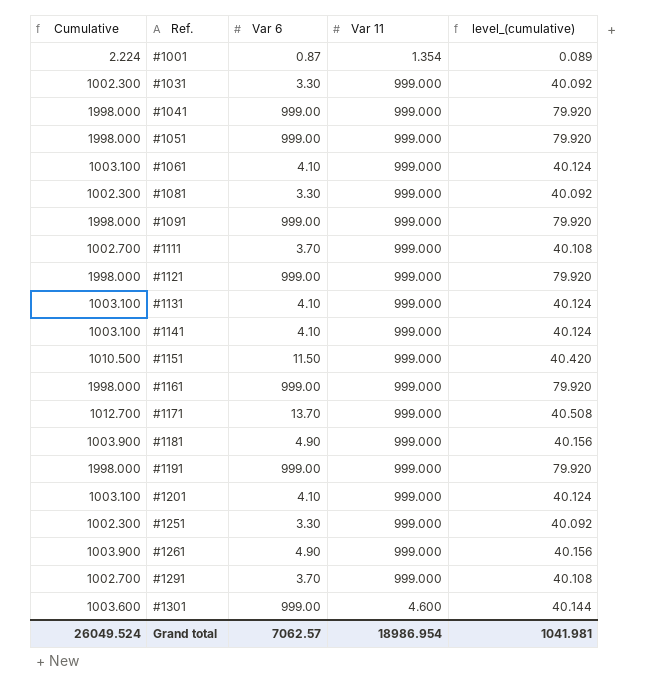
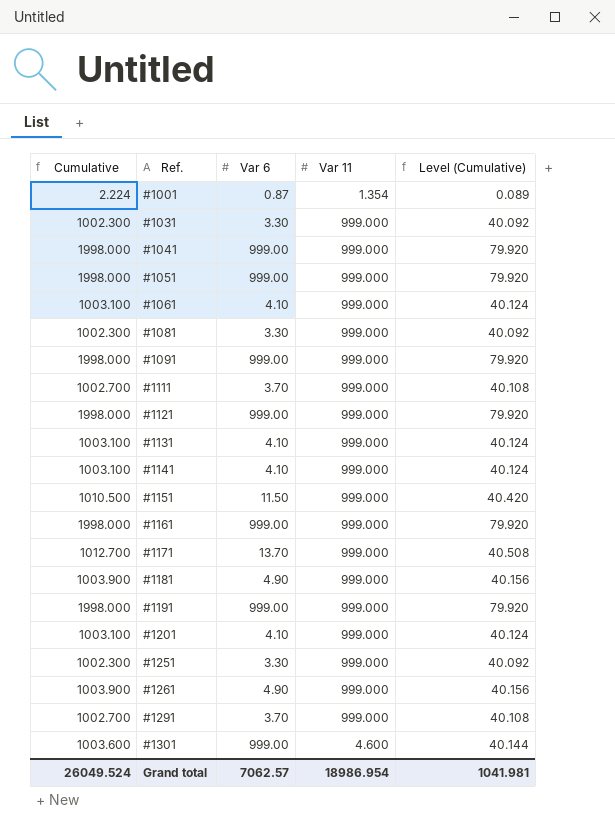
column name: level_(cumulative) -> Level (Cumulative)

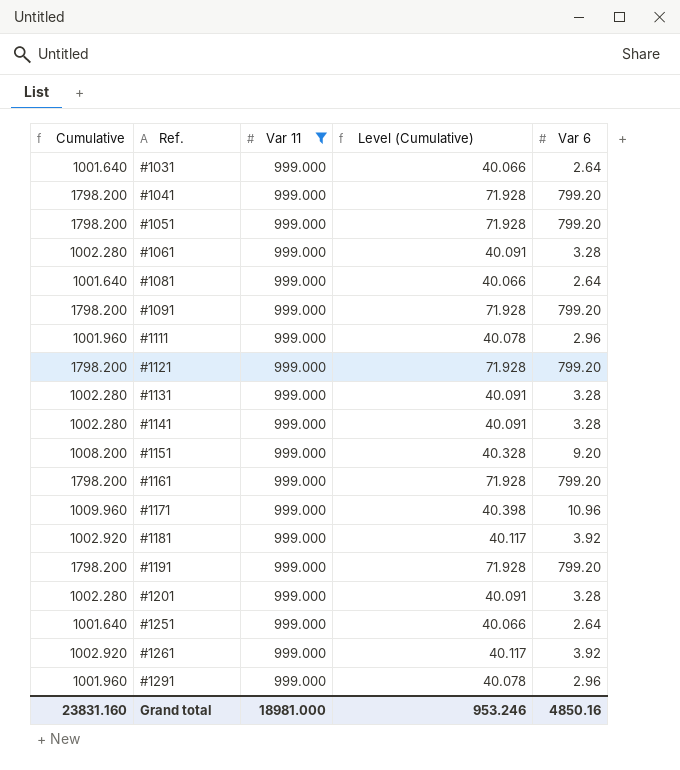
filter: none -> Var 11 = 999.000
column Var 6 | position: 3 -> 5
#1031 | Cumulative: 1002.300 -> 1001.640
#1031 | Level (Cumulative): 40.092 -> 40.066
#1031 | Var 6: 3.30 -> 2.64
#1041 | Cumulative: 1998.000 -> 1798.200
#1041 | Level (Cumulative): 79.920 -> 71.928
#1041 | Var 6: 999.00 -> 799.20
#1051 | Cumulative: 1998.000 -> 1798.200
#1051 | Level (Cumulative): 79.920 -> 71.928
#1051 | Var 6: 999.00 -> 799.20
#1061 | Cumulative: 1003.100 -> 1002.280
#1061 | Level (Cumulative): 40.124 -> 40.091
#1061 | Var 6: 4.10 -> 3.28
#1081 | Cumulative: 1002.300 -> 1001.640
#1081 | Level (Cumulative): 40.092 -> 40.066
#1081 | Var 6: 3.30 -> 2.64
#1091 | Cumulative: 1998.000 -> 1798.200
#1091 | Level (Cumulative): 79.920 -> 71.928
#1091 | Var 6: 999.00 -> 799.20
#1111 | Cumulative: 1002.700 -> 1001.960
#1111 | Level (Cumulative): 40.108 -> 40.078
#1111 | Var 6: 3.70 -> 2.96
#1121 | Cumulative: 1998.000 -> 1798.200
#1121 | Level (Cumulative): 79.920 -> 71.928
#1121 | Var 6: 999.00 -> 799.20
#1131 | Cumulative: 1003.100 -> 1002.280
#1131 | Level (Cumulative): 40.124 -> 40.091
#1131 | Var 6: 4.10 -> 3.28
#1141 | Cumulative: 1003.100 -> 1002.280
#1141 | Level (Cumulative): 40.124 -> 40.091
#1141 | Var 6: 4.10 -> 3.28
#1151 | Cumulative: 1010.500 -> 1008.200
#1151 | Level (Cumulative): 40.420 -> 40.328
#1151 | Var 6: 11.50 -> 9.20
#1161 | Cumulative: 1998.000 -> 1798.200
#1161 | Level (Cumulative): 79.920 -> 71.928
#1161 | Var 6: 999.00 -> 799.20
#1171 | Cumulative: 1012.700 -> 1009.960
#1171 | Level (Cumulative): 40.508 -> 40.398
#1171 | Var 6: 13.70 -> 10.96
#1181 | Cumulative: 1003.900 -> 1002.920
#1181 | Level (Cumulative): 40.156 -> 40.117
#1181 | Var 6: 4.90 -> 3.92
#1191 | Cumulative: 1998.000 -> 1798.200
#1191 | Level (Cumulative): 79.920 -> 71.928
#1191 | Var 6: 999.00 -> 799.20
#1201 | Cumulative: 1003.100 -> 1002.280
#1201 | Level (Cumulative): 40.124 -> 40.091
#1201 | Var 6: 4.10 -> 3.28
#1251 | Cumulative: 1002.300 -> 1001.640
#1251 | Level (Cumulative): 40.092 -> 40.066
#1251 | Var 6: 3.30 -> 2.64
#1261 | Cumulative: 1003.900 -> 1002.920
#1261 | Level (Cumulative): 40.156 -> 40.117
#1261 | Var 6: 4.90 -> 3.92
#1291 | Cumulative: 1002.700 -> 1001.960
#1291 | Level (Cumulative): 40.108 -> 40.078
#1291 | Var 6: 3.70 -> 2.96
Grand total | Cumulative: 26049.524 -> 23831.160
Grand total | Var 11: 18986.954 -> 18981.000
Grand total | Level (Cumulative): 1041.981 -> 953.246
Grand total | Var 6: 7062.57 -> 4850.16

